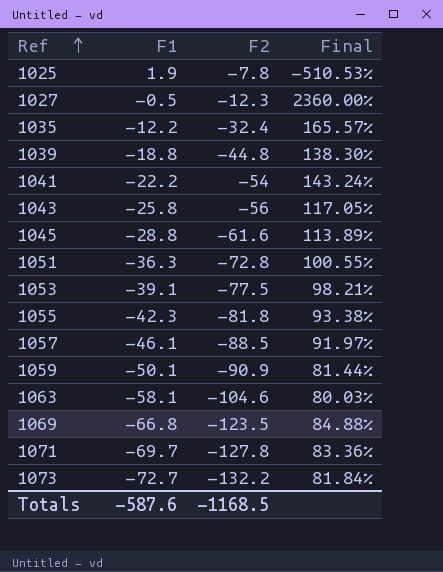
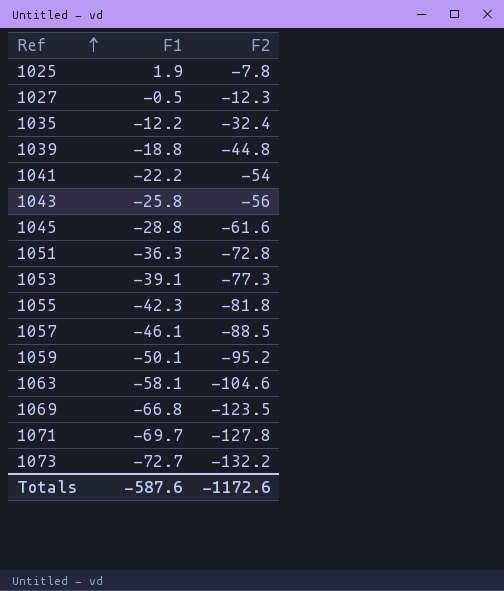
column Final | formula: ([F2] - [F1]) / [F1] -> none
1053 | F2: -77.5 -> -77.3
1059 | F2: -90.9 -> -95.2
Totals | F2: -1168.5 -> -1172.6

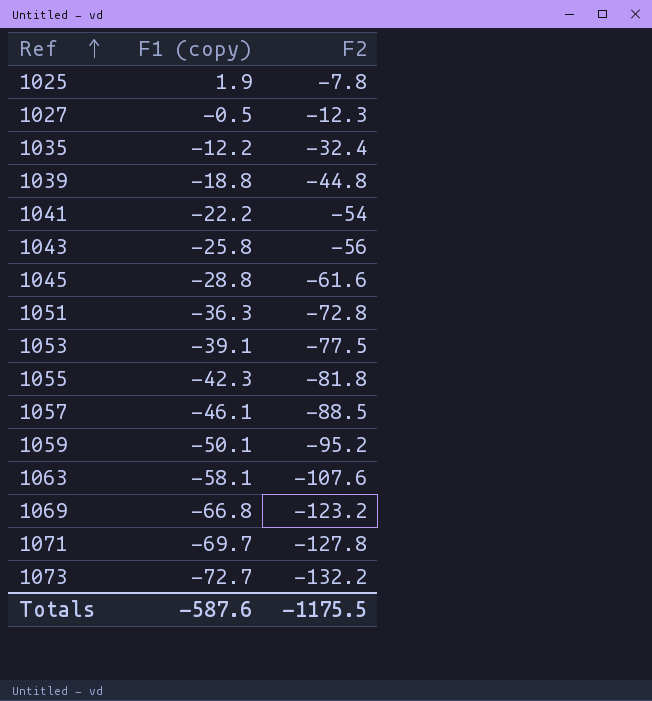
column name: F1 -> F1 (copy)
1053 | F2: -77.3 -> -77.5
1063 | F2: -104.6 -> -107.6
1069 | F2: -123.5 -> -123.2
Totals | F2: -1172.6 -> -1175.5

